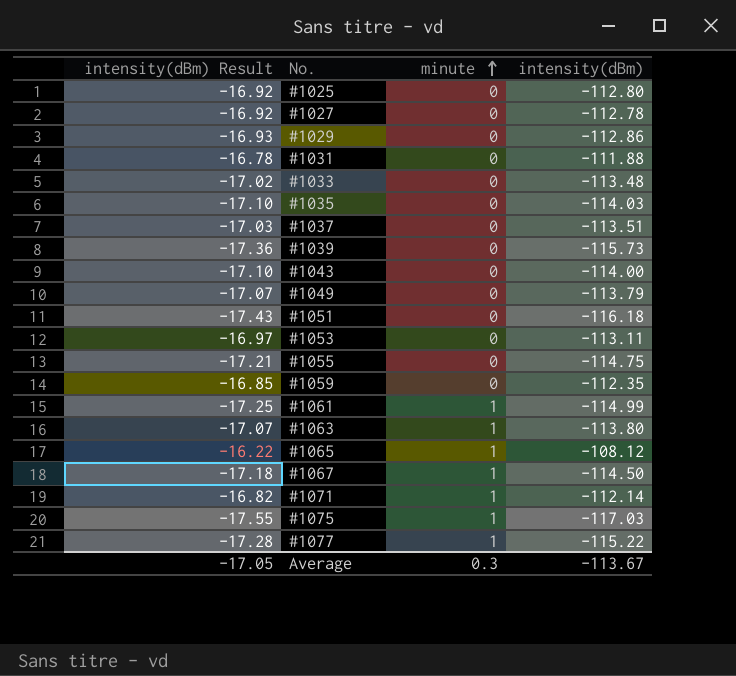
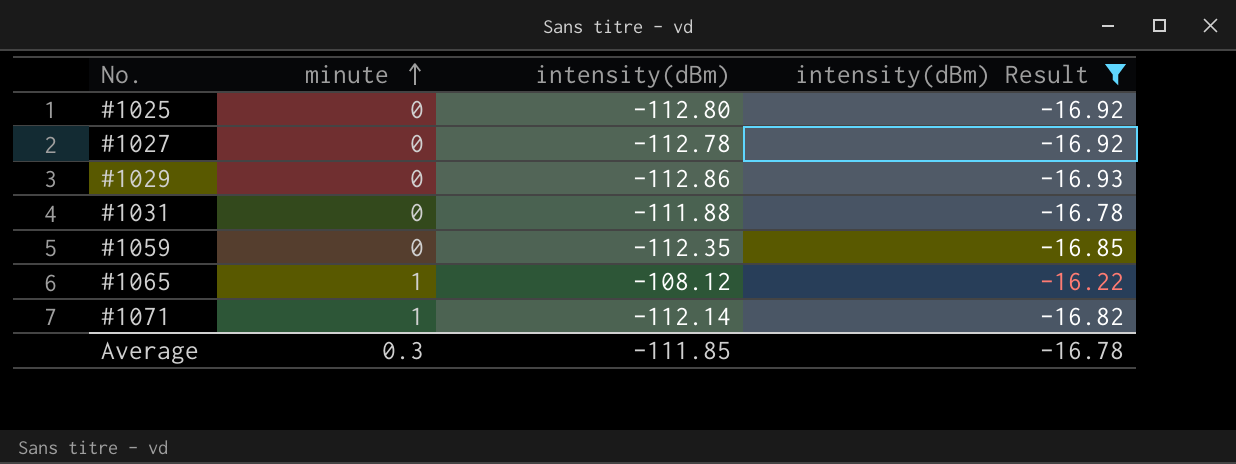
filter: none -> intensity(dBm) Result >= -16.93
column intensity(dBm) Result | position: 1 -> 4
Average | intensity(dBm): -113.67 -> -111.85
Average | intensity(dBm) Result: -17.05 -> -16.78

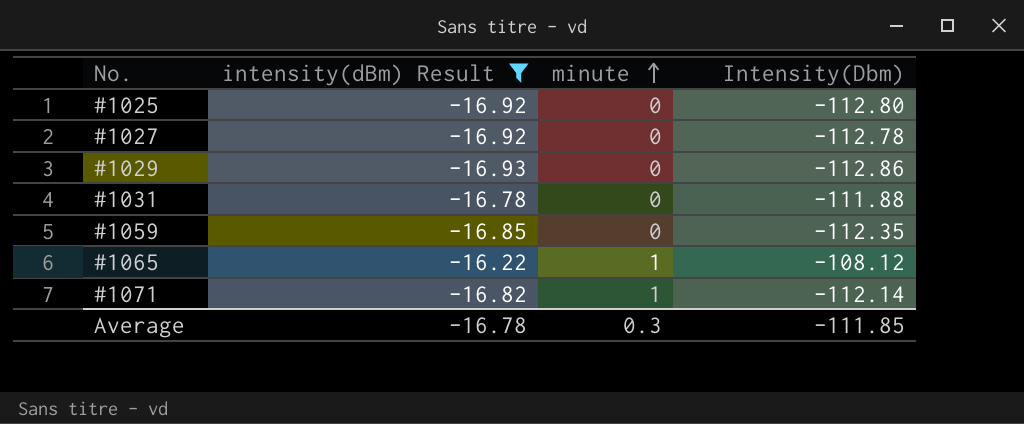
column intensity(dBm) Result | position: 4 -> 2
column name: intensity(dBm) -> Intensity(Dbm)

